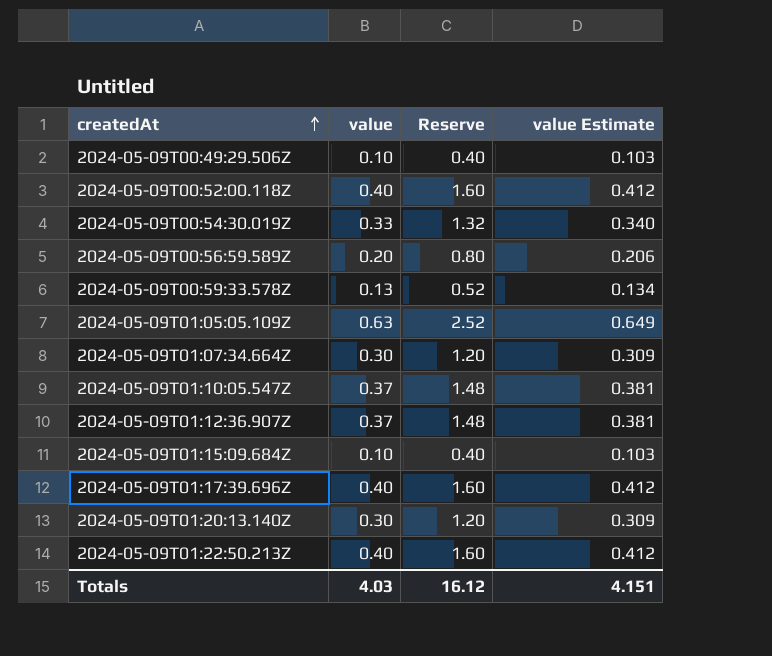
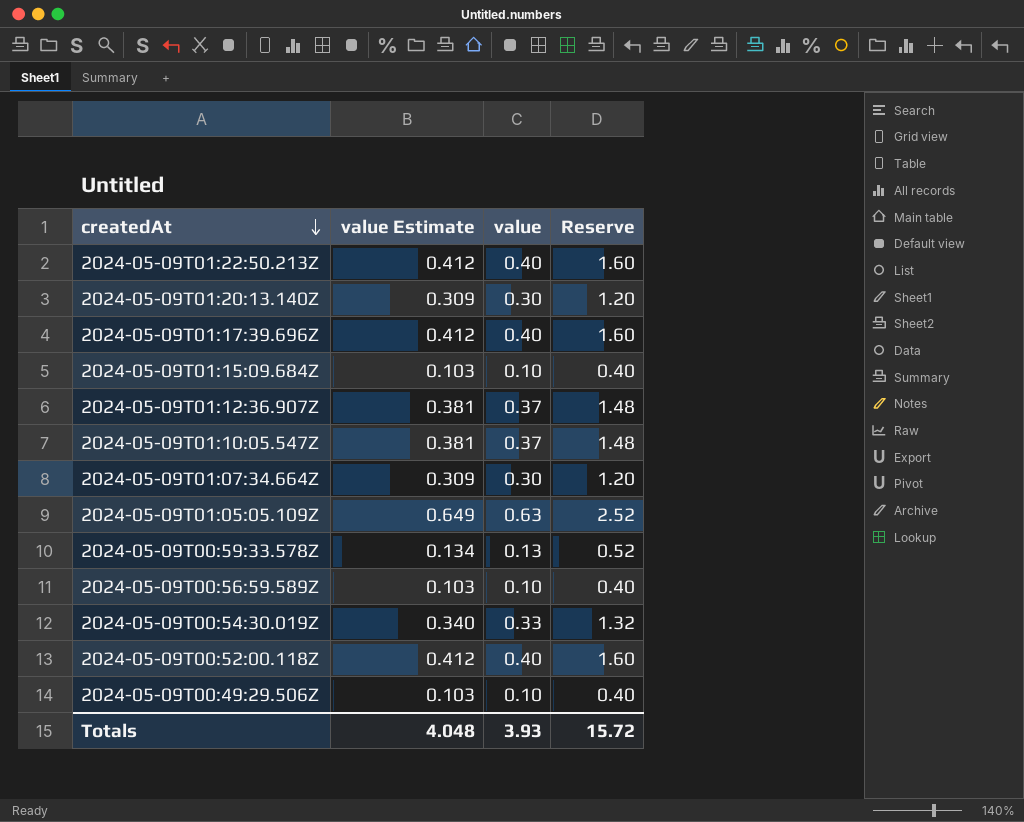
row order: createdAt ascending -> createdAt descending
column value Estimate | position: 4 -> 2
2024-05-09T00:56:59.589Z | value Estimate: 0.206 -> 0.103
2024-05-09T00:56:59.589Z | value: 0.20 -> 0.10
2024-05-09T00:56:59.589Z | Reserve: 0.80 -> 0.40
Totals | value Estimate: 4.151 -> 4.048
Totals | value: 4.03 -> 3.93
Totals | Reserve: 16.12 -> 15.72

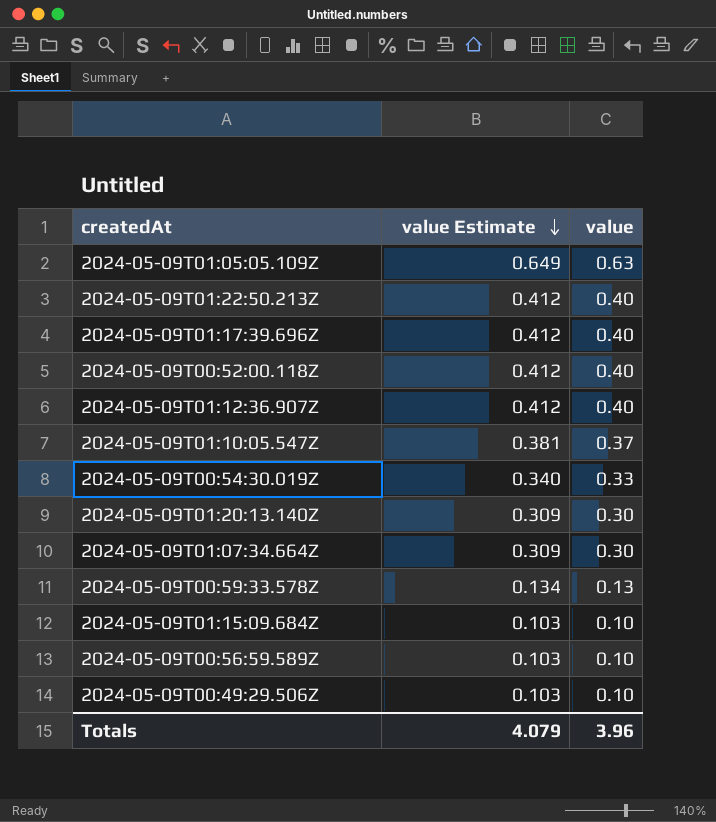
row order: createdAt descending -> value Estimate descending
column Reserve | formula: [value] * 4 -> none
2024-05-09T01:12:36.907Z | value Estimate: 0.381 -> 0.412
2024-05-09T01:12:36.907Z | value: 0.37 -> 0.40
Totals | value Estimate: 4.048 -> 4.079
Totals | value: 3.93 -> 3.96

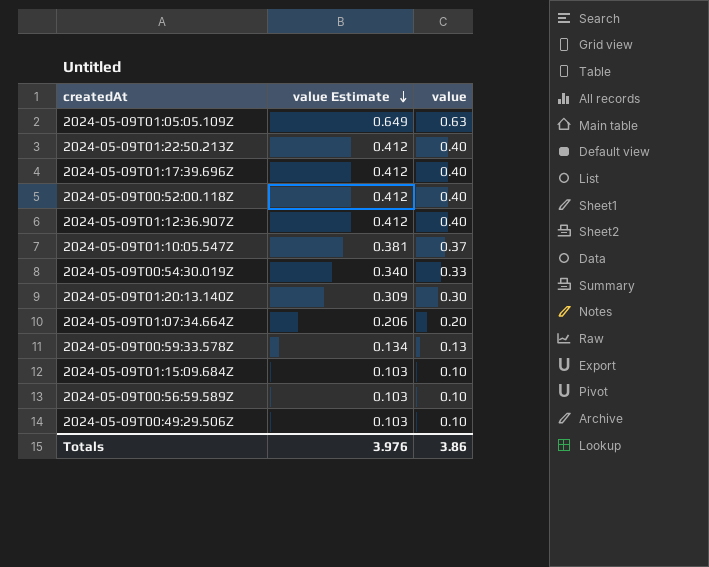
2024-05-09T01:07:34.664Z | value Estimate: 0.309 -> 0.206
2024-05-09T01:07:34.664Z | value: 0.30 -> 0.20
Totals | value Estimate: 4.079 -> 3.976
Totals | value: 3.96 -> 3.86

